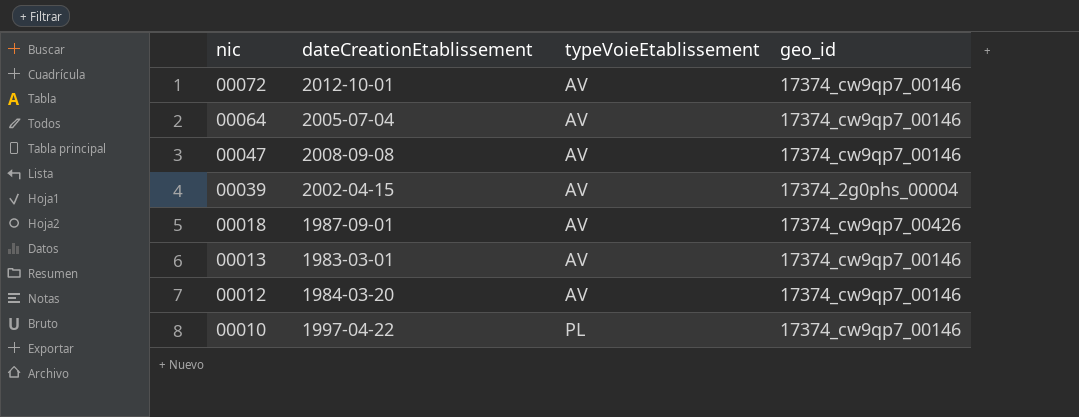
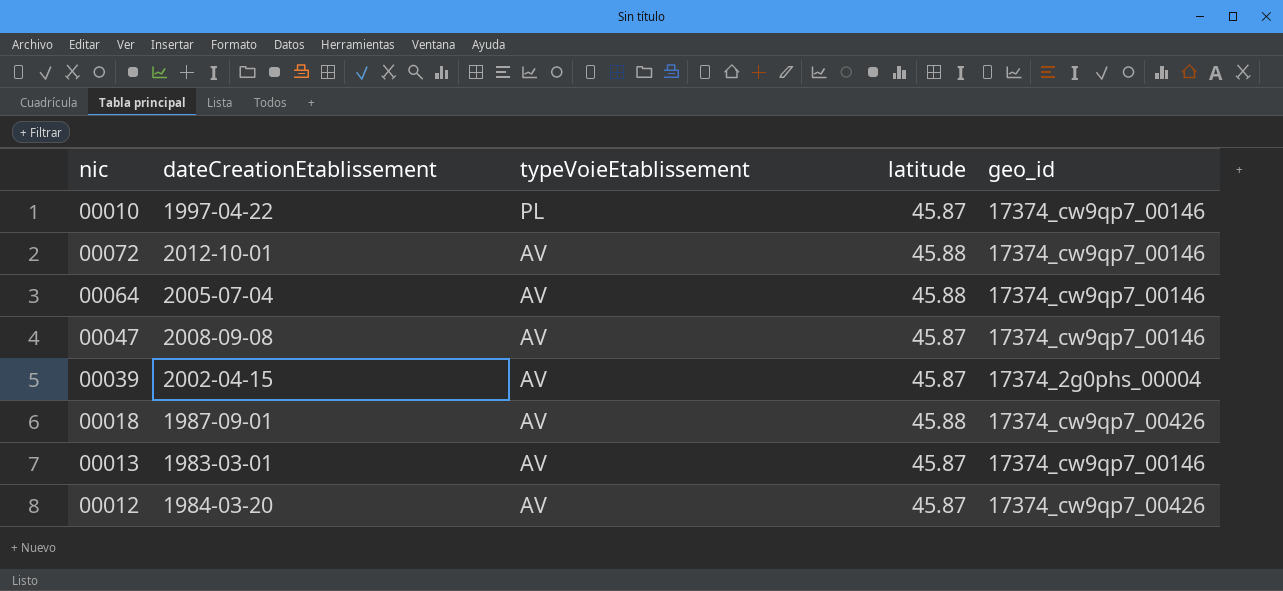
row order: nic descending -> typeVoieEtablissement descending
column latitude | position: none -> 4
00012 | geo_id: 17374_cw9qp7_00146 -> 17374_cw9qp7_00426

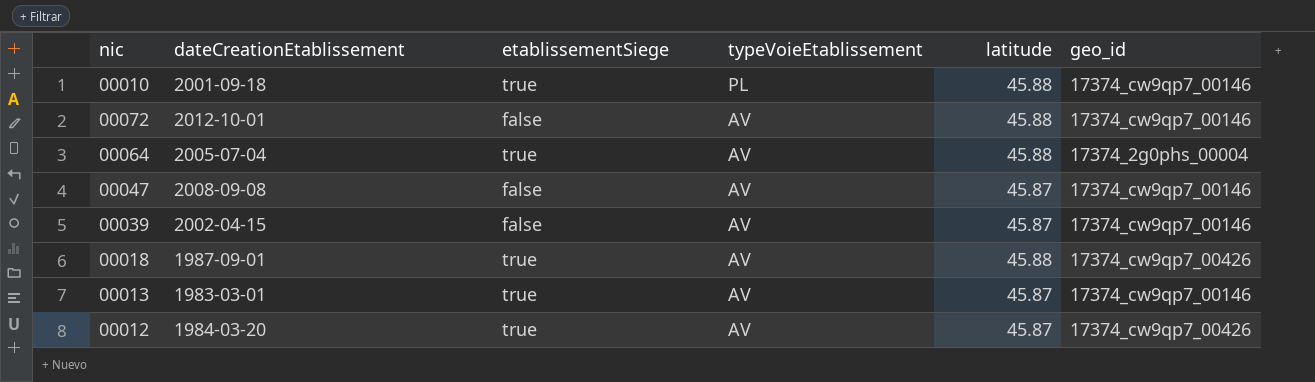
column etablissementSiege | position: none -> 3
00010 | dateCreationEtablissement: 1997-04-22 -> 2001-09-18
00010 | latitude: 45.87 -> 45.88
00064 | geo_id: 17374_cw9qp7_00146 -> 17374_2g0phs_00004
00039 | geo_id: 17374_2g0phs_00004 -> 17374_cw9qp7_00146

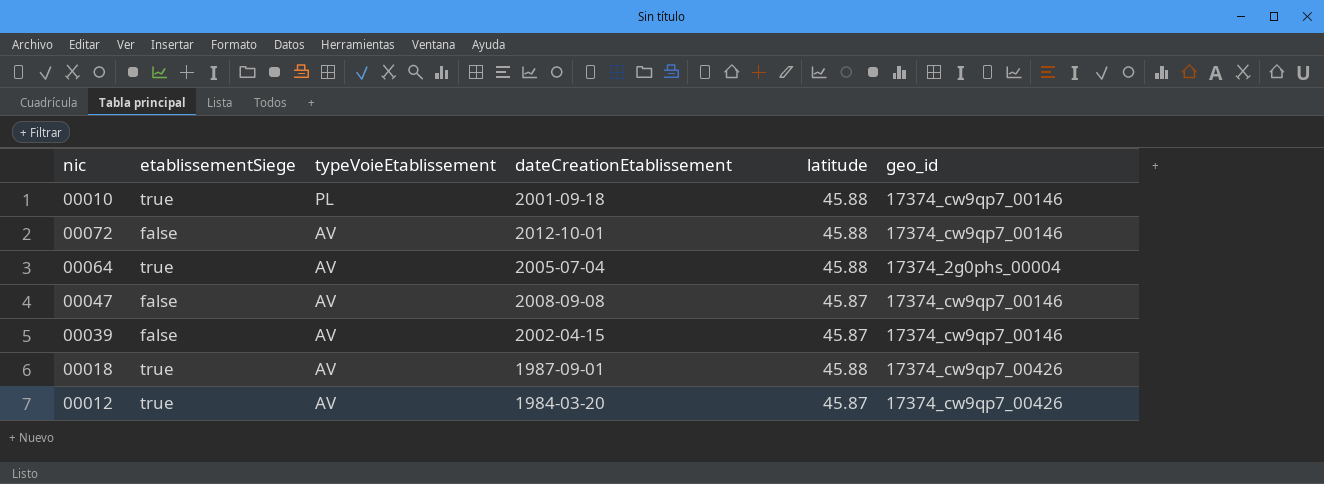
column dateCreationEtablissement | position: 2 -> 4
row 00013: 1983-03-01 | true | AV | 45.87 | 17374_cw9qp7_00146 -> none

